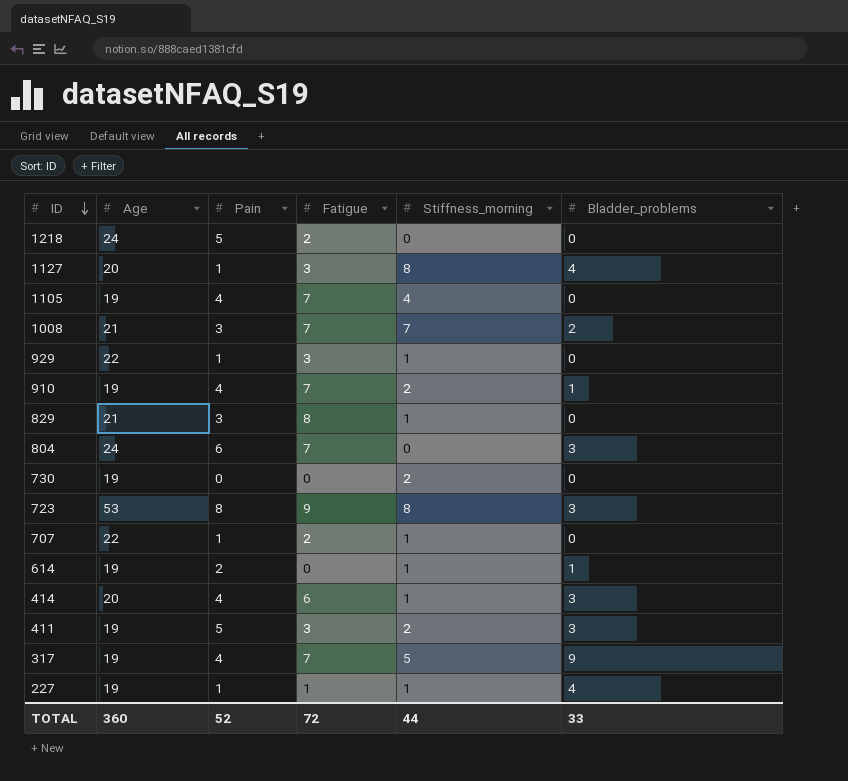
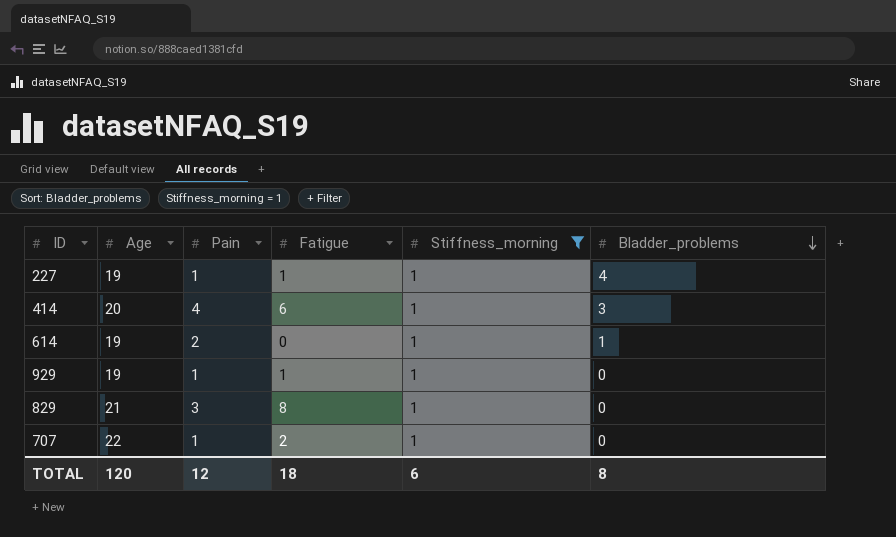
filter: none -> Stiffness_morning = 1
row order: ID descending -> Bladder_problems descending
929 | Age: 22 -> 19
929 | Fatigue: 3 -> 1
TOTAL | Age: 360 -> 120
TOTAL | Pain: 52 -> 12
TOTAL | Fatigue: 72 -> 18
TOTAL | Stiffness_morning: 44 -> 6
TOTAL | Bladder_problems: 33 -> 8

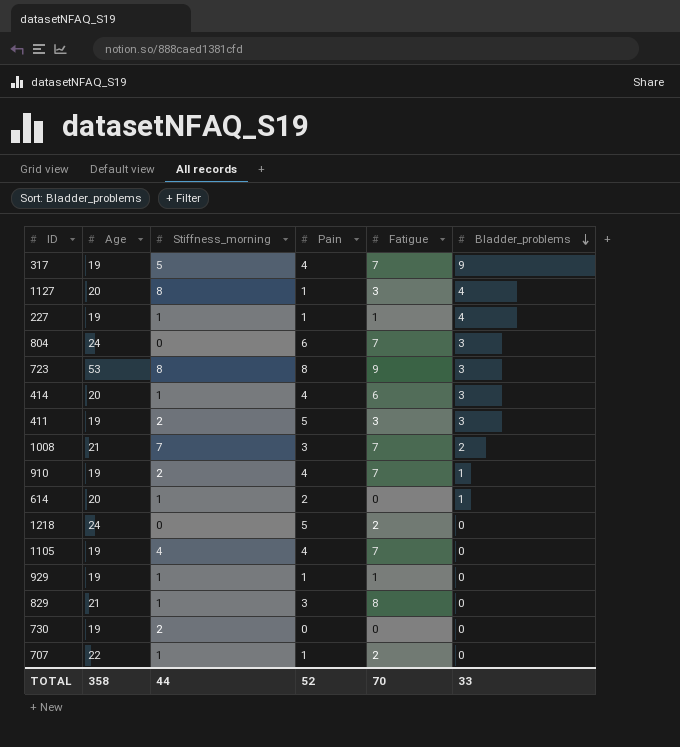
filter: Stiffness_morning = 1 -> none
column Stiffness_morning | position: 5 -> 3
614 | Age: 19 -> 20
TOTAL | Age: 120 -> 358
TOTAL | Stiffness_morning: 6 -> 44
TOTAL | Pain: 12 -> 52
TOTAL | Fatigue: 18 -> 70
TOTAL | Bladder_problems: 8 -> 33

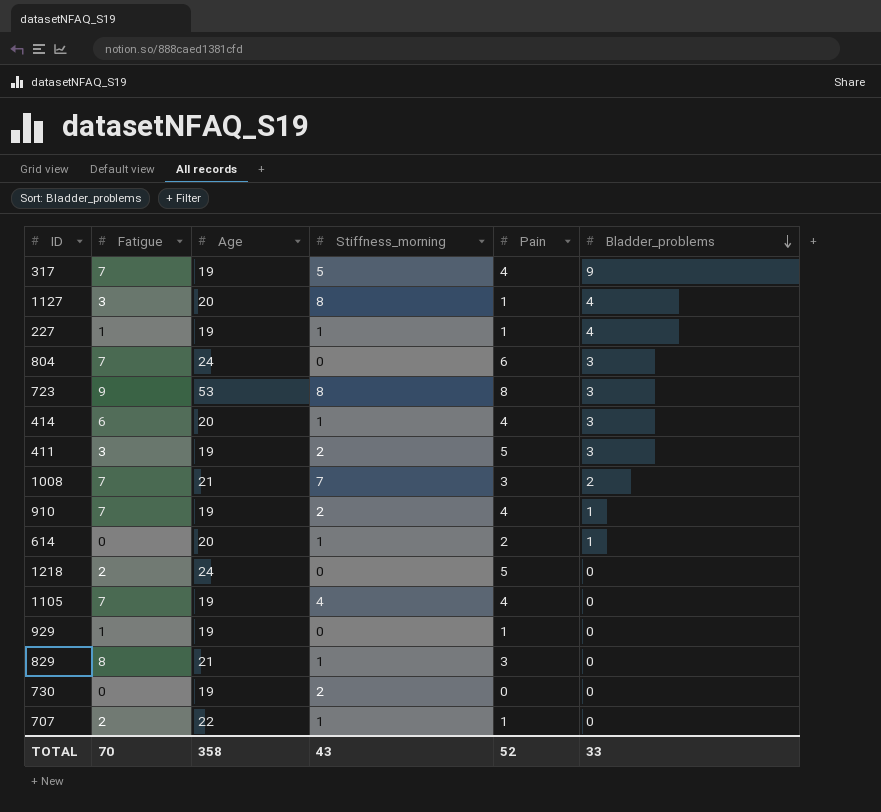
column Fatigue | position: 5 -> 2
929 | Stiffness_morning: 1 -> 0
TOTAL | Stiffness_morning: 44 -> 43

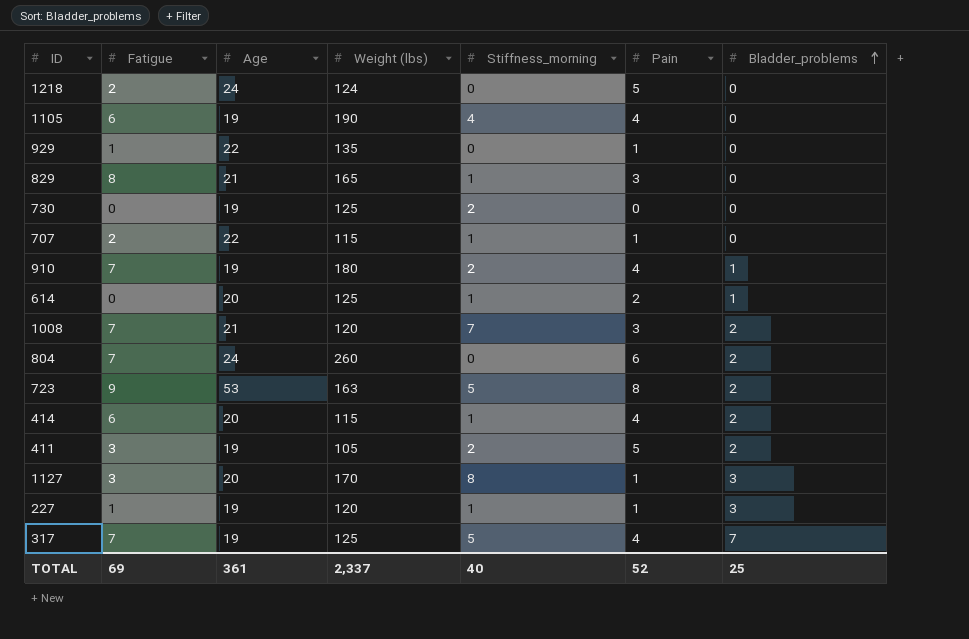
row order: Bladder_problems descending -> Bladder_problems ascending
column Weight (lbs) | position: none -> 4
1105 | Fatigue: 7 -> 6
929 | Age: 19 -> 22
804 | Bladder_problems: 3 -> 2
723 | Stiffness_morning: 8 -> 5
723 | Bladder_problems: 3 -> 2
414 | Bladder_problems: 3 -> 2
411 | Bladder_problems: 3 -> 2
1127 | Bladder_problems: 4 -> 3
227 | Bladder_problems: 4 -> 3
317 | Bladder_problems: 9 -> 7
TOTAL | Fatigue: 70 -> 69
TOTAL | Age: 358 -> 361
TOTAL | Stiffness_morning: 43 -> 40
TOTAL | Bladder_problems: 33 -> 25

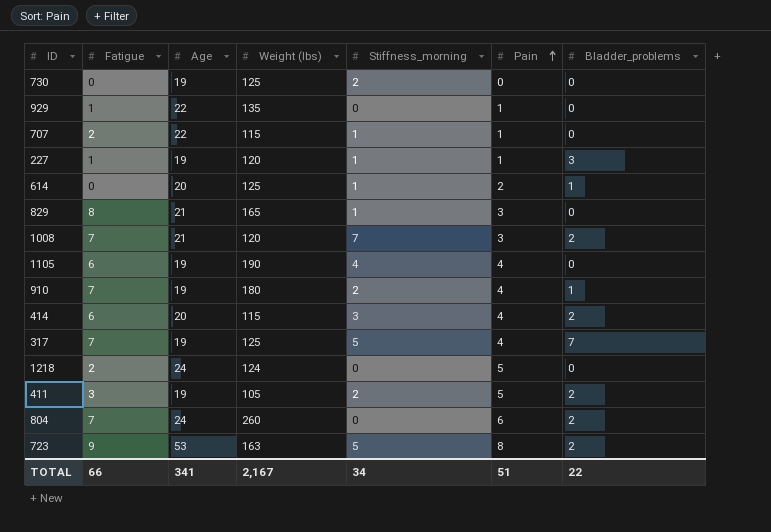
row order: Bladder_problems ascending -> Pain ascending
row 1127: 3 | 20 | 170 | 8 | 1 | 3 -> none
414 | Stiffness_morning: 1 -> 3
TOTAL | Fatigue: 69 -> 66
TOTAL | Age: 361 -> 341
TOTAL | Weight (lbs): 2,337 -> 2,167
TOTAL | Stiffness_morning: 40 -> 34
TOTAL | Pain: 52 -> 51
TOTAL | Bladder_problems: 25 -> 22

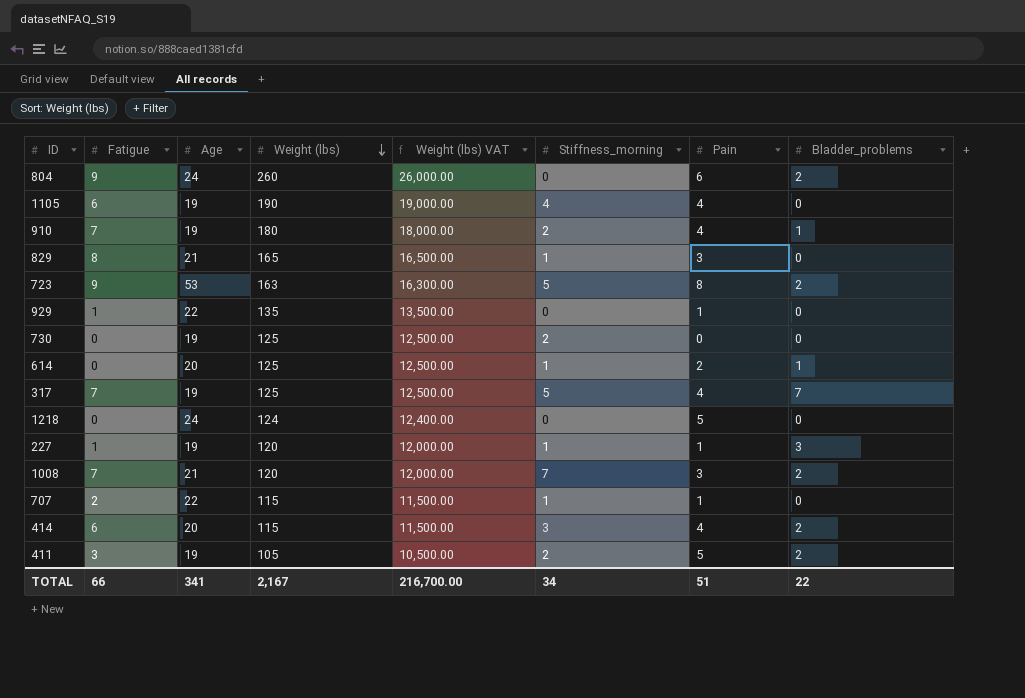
row order: Pain ascending -> Weight (lbs) descending
column Weight (lbs) VAT | formula: none -> [Weight (lbs)] * 100
804 | Fatigue: 7 -> 9
1218 | Fatigue: 2 -> 0

